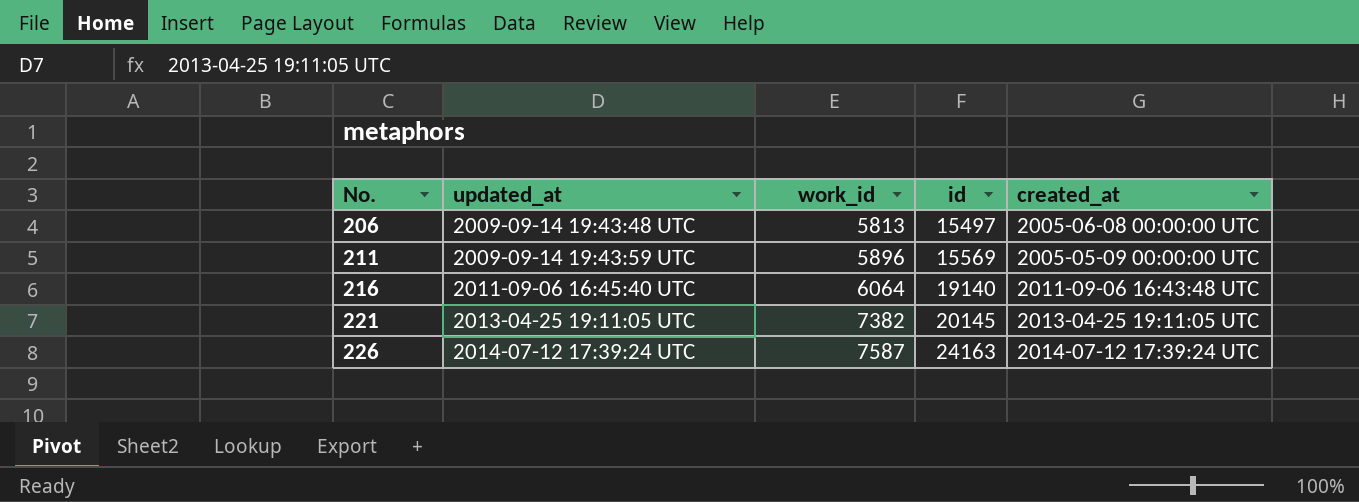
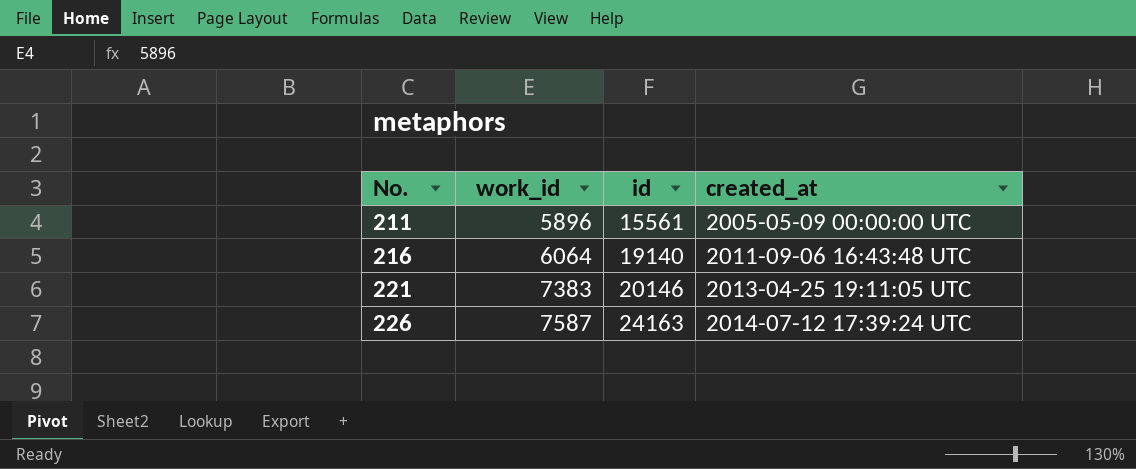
column updated_at | position: 2 -> none
row 206: 2009-09-14 19:43:48 UTC | 5813 | 15497 | 2005-06-08 00:00:00 UTC -> none
211 | id: 15569 -> 15561
221 | work_id: 7382 -> 7383
221 | id: 20145 -> 20146

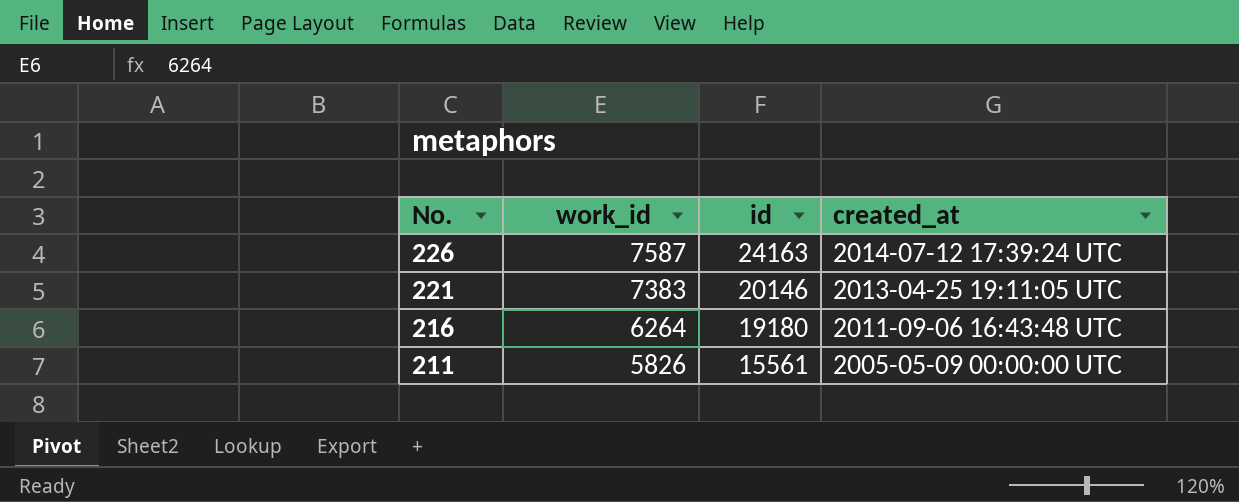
row order: No. ascending -> No. descending
216 | work_id: 6064 -> 6264
216 | id: 19140 -> 19180
211 | work_id: 5896 -> 5826

